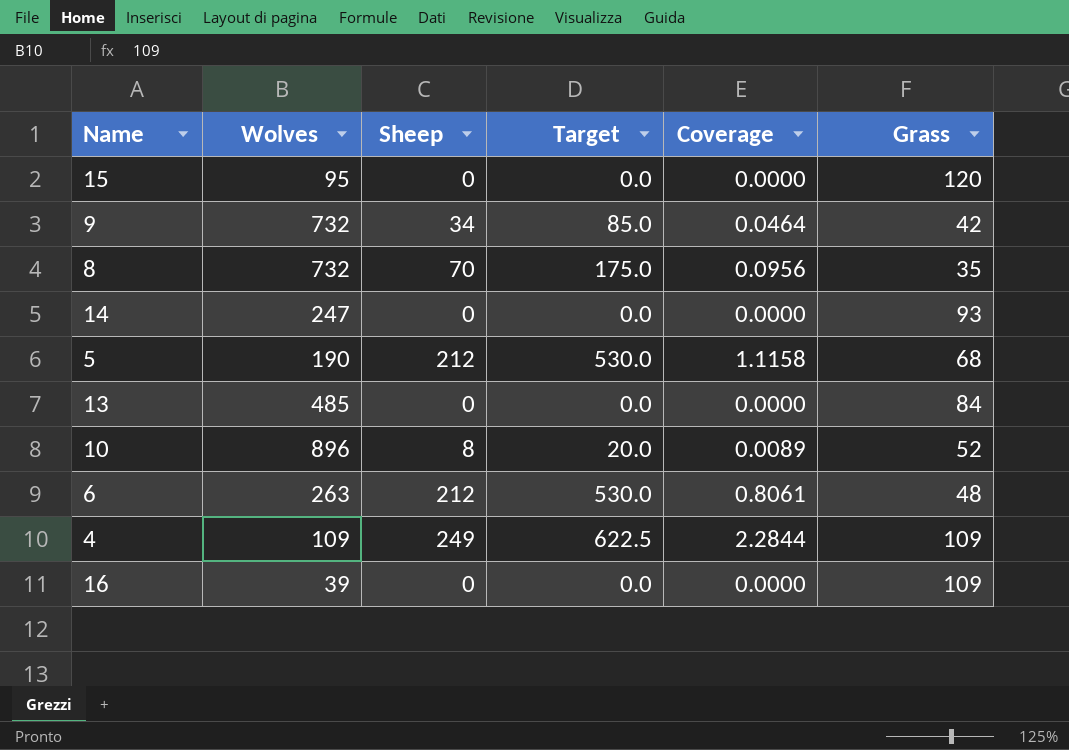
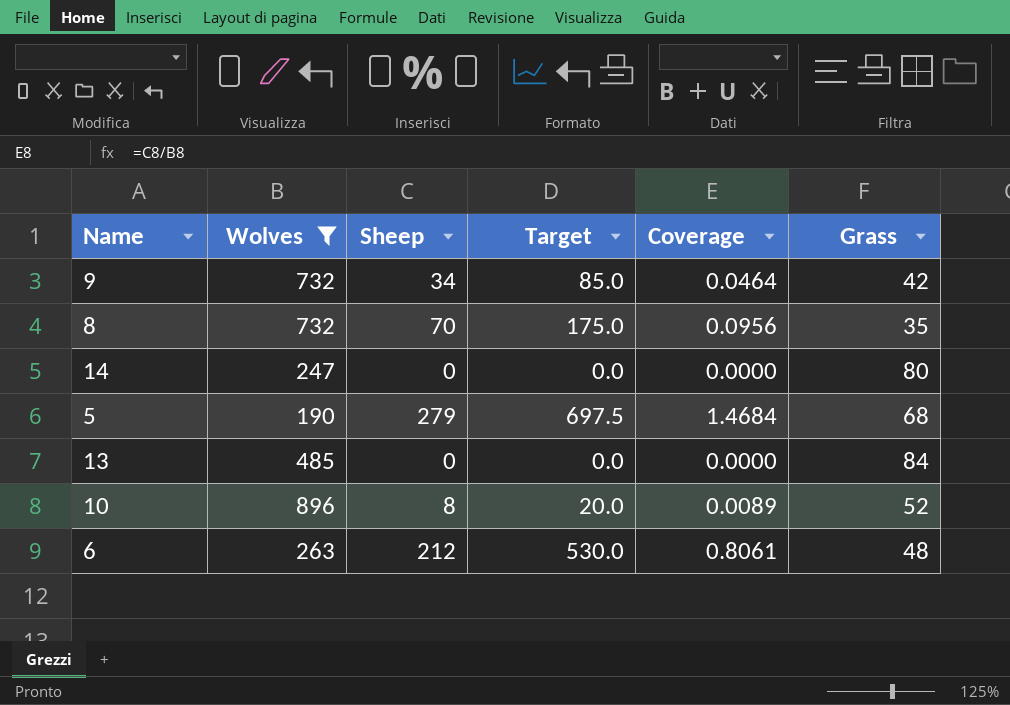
filter: none -> Wolves >= 190
14 | Grass: 93 -> 80
5 | Sheep: 212 -> 279
5 | Target: 530.0 -> 697.5
5 | Coverage: 1.1158 -> 1.4684

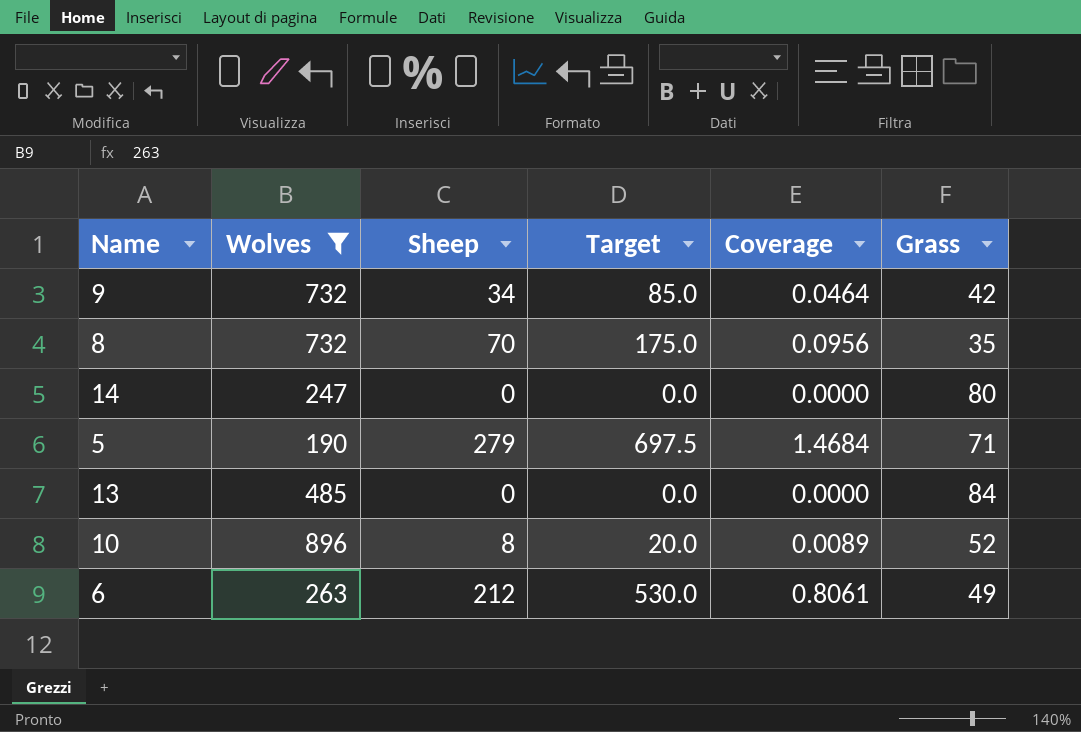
5 | Grass: 68 -> 71
6 | Grass: 48 -> 49

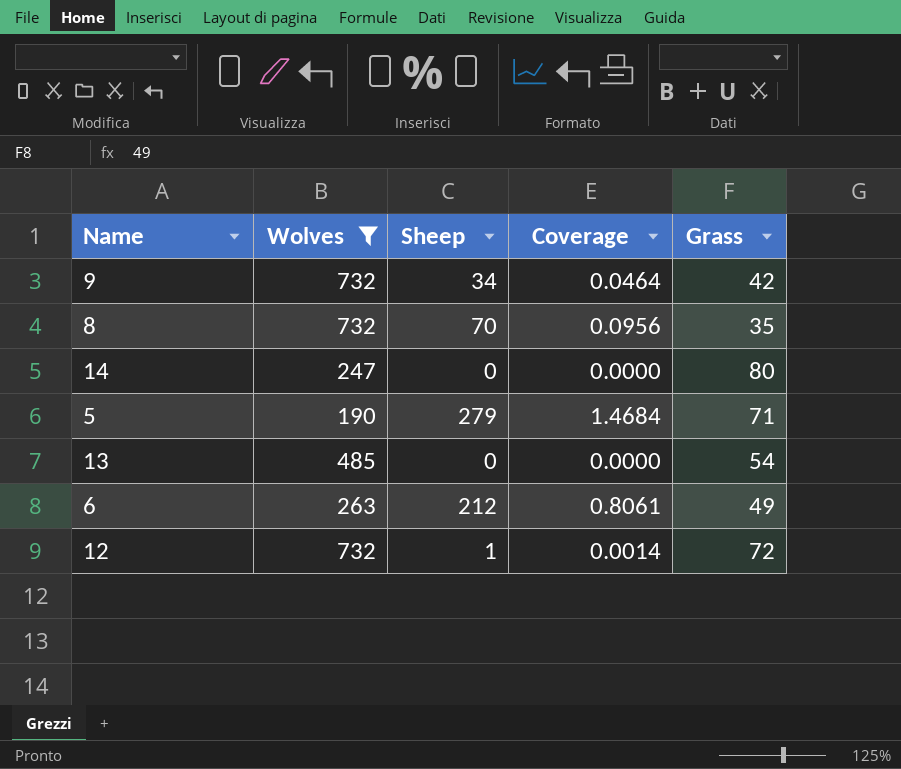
column Target | formula: [Sheep] * 2.5 -> none
row 10: 896 | 8 | 20.0 | 0.0089 | 52 -> none
13 | Grass: 84 -> 54
row 12: none -> 732 | 1 | 0.0014 | 72

